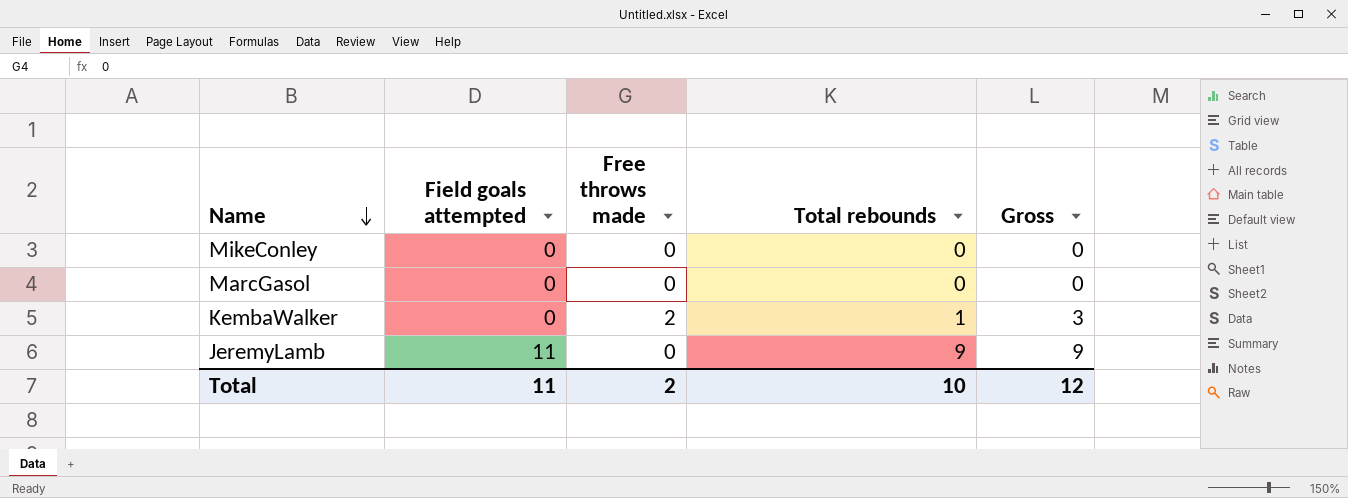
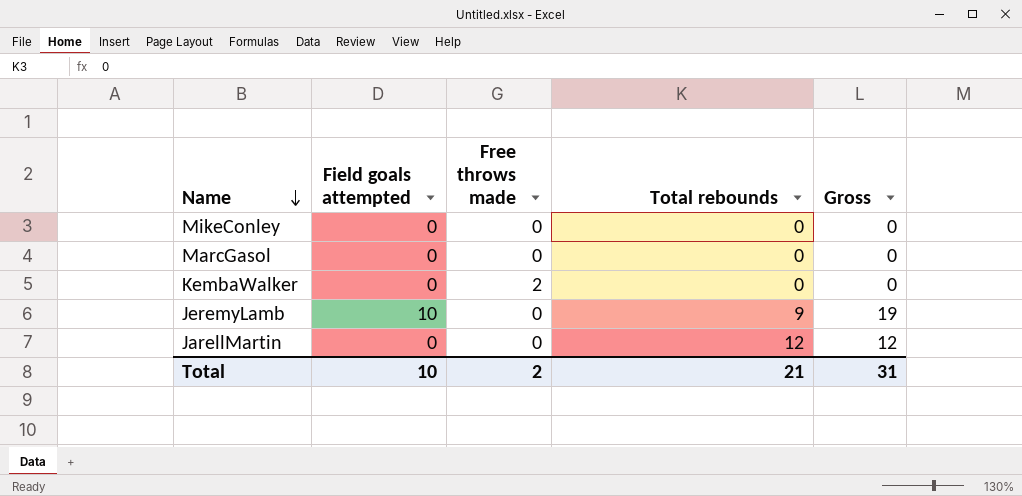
column Gross | formula: [Free throws made] + [Total rebounds] -> [Field goals attempted] + [Total rebounds]
KembaWalker | Total rebounds: 1 -> 0
JeremyLamb | Field goals attempted: 11 -> 10
row JarellMartin: none -> 0 | 0 | 12 | 12
Total | Field goals attempted: 11 -> 10
Total | Total rebounds: 10 -> 21
Total | Gross: 12 -> 31

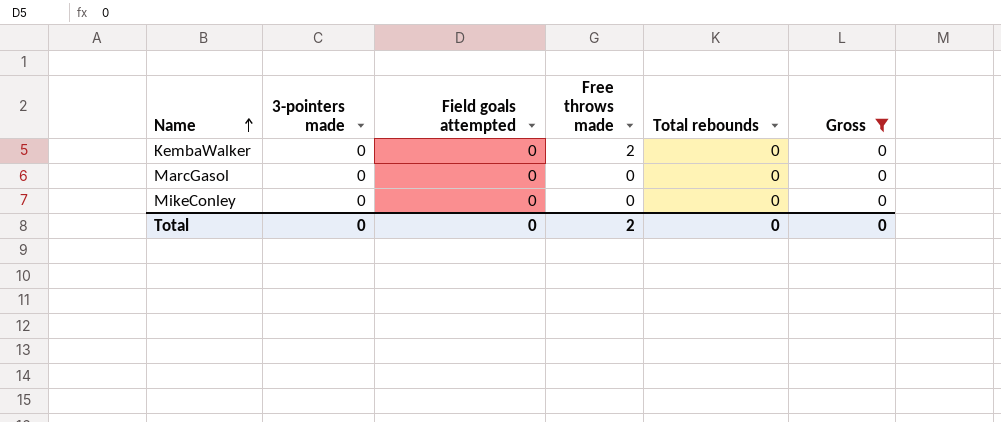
filter: none -> Gross = 0
row order: Name descending -> Name ascending
column 3-pointers made | position: none -> 2
Total | Field goals attempted: 10 -> 0
Total | Total rebounds: 21 -> 0
Total | Gross: 31 -> 0

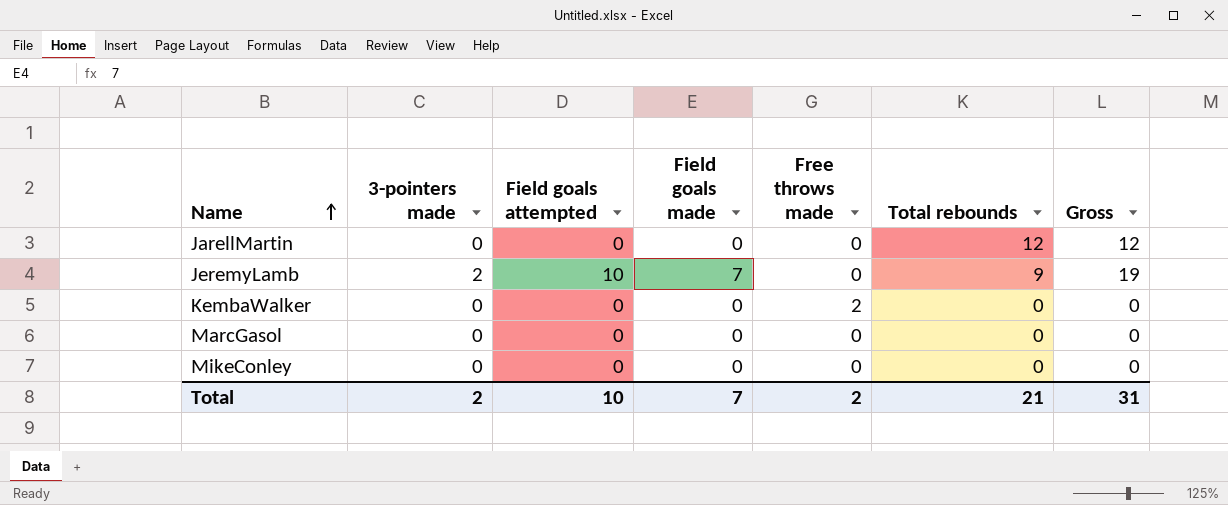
filter: Gross = 0 -> none
column Field goals made | position: none -> 4
Total | 3-pointers made: 0 -> 2
Total | Field goals attempted: 0 -> 10
Total | Total rebounds: 0 -> 21
Total | Gross: 0 -> 31

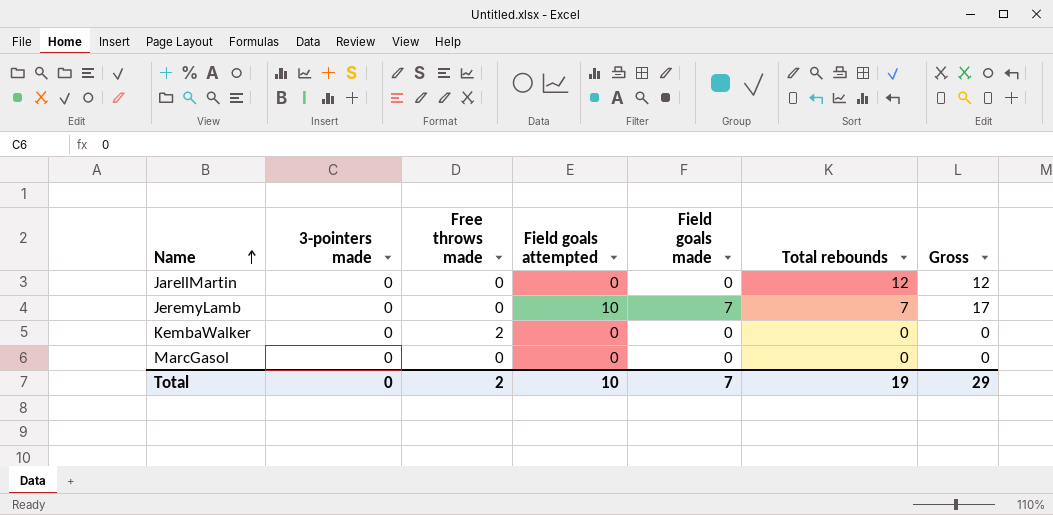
column Free throws made | position: 5 -> 3
row MikeConley: 0 | 0 | 0 | 0 | 0 | 0 -> none
JeremyLamb | 3-pointers made: 2 -> 0
JeremyLamb | Total rebounds: 9 -> 7
JeremyLamb | Gross: 19 -> 17
Total | 3-pointers made: 2 -> 0
Total | Total rebounds: 21 -> 19
Total | Gross: 31 -> 29

